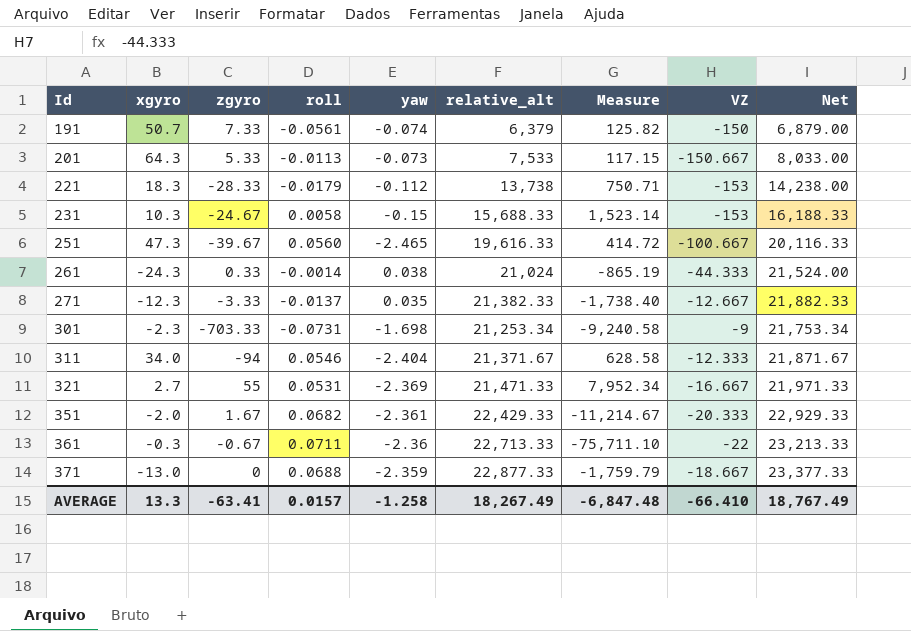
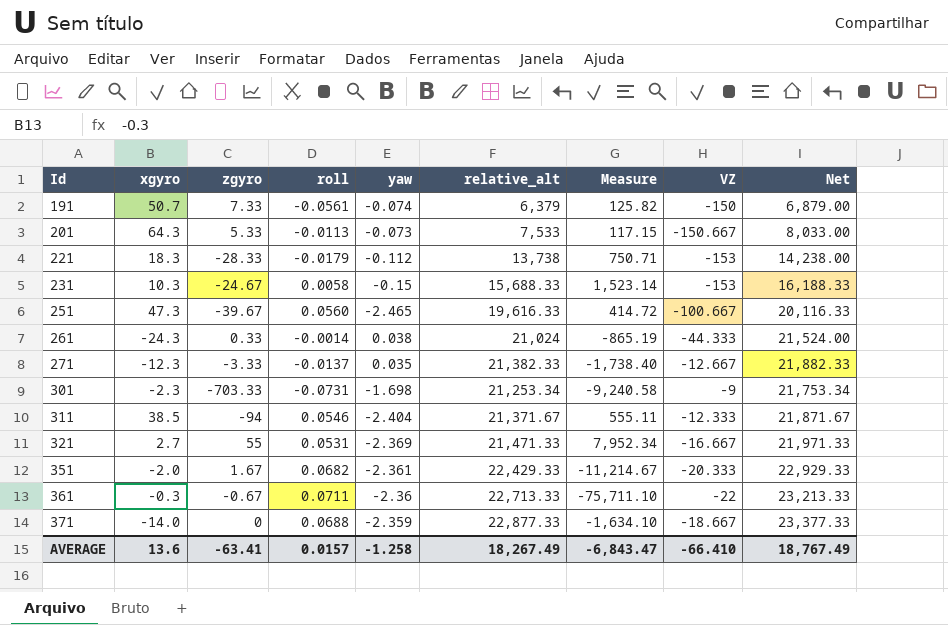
311 | xgyro: 34.0 -> 38.5
311 | Measure: 628.58 -> 555.11
371 | xgyro: -13.0 -> -14.0
371 | Measure: -1,759.79 -> -1,634.10
AVERAGE | xgyro: 13.3 -> 13.6
AVERAGE | Measure: -6,847.48 -> -6,843.47

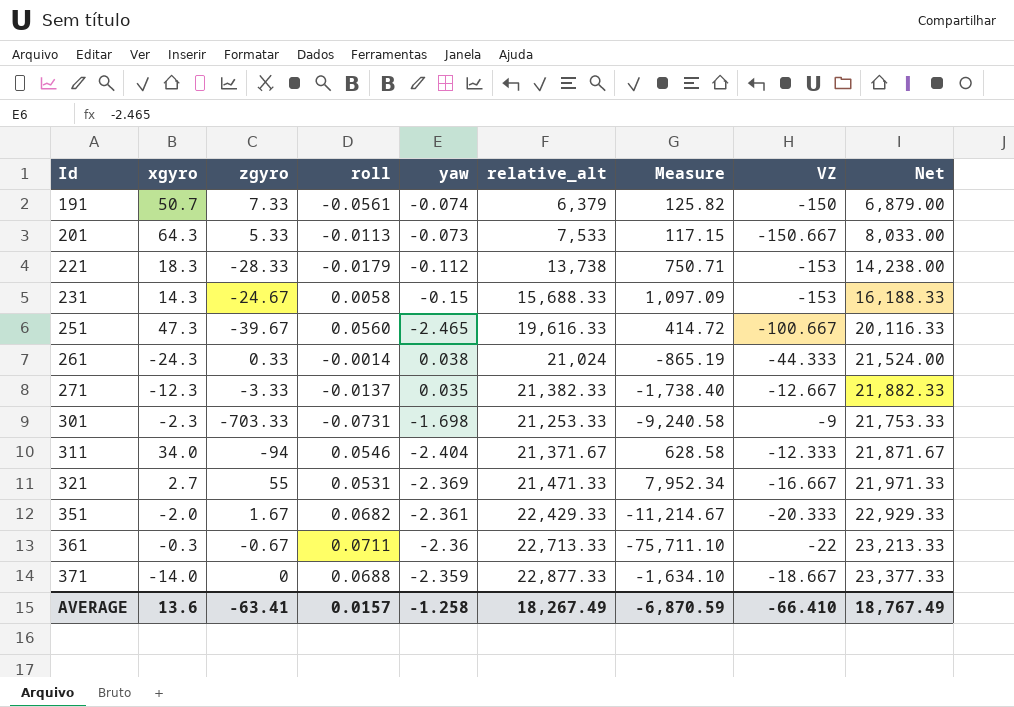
231 | xgyro: 10.3 -> 14.3
231 | Measure: 1,523.14 -> 1,097.09
301 | relative_alt: 21,253.34 -> 21,253.33
301 | Net: 21,753.34 -> 21,753.33
311 | xgyro: 38.5 -> 34.0
311 | Measure: 555.11 -> 628.58
AVERAGE | Measure: -6,843.47 -> -6,870.59

